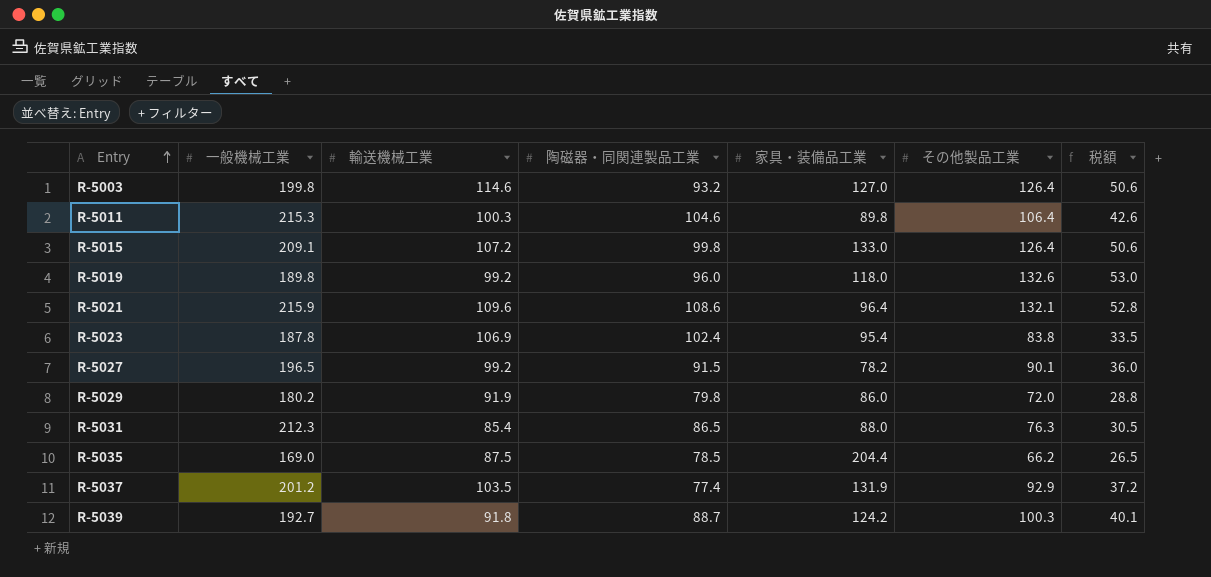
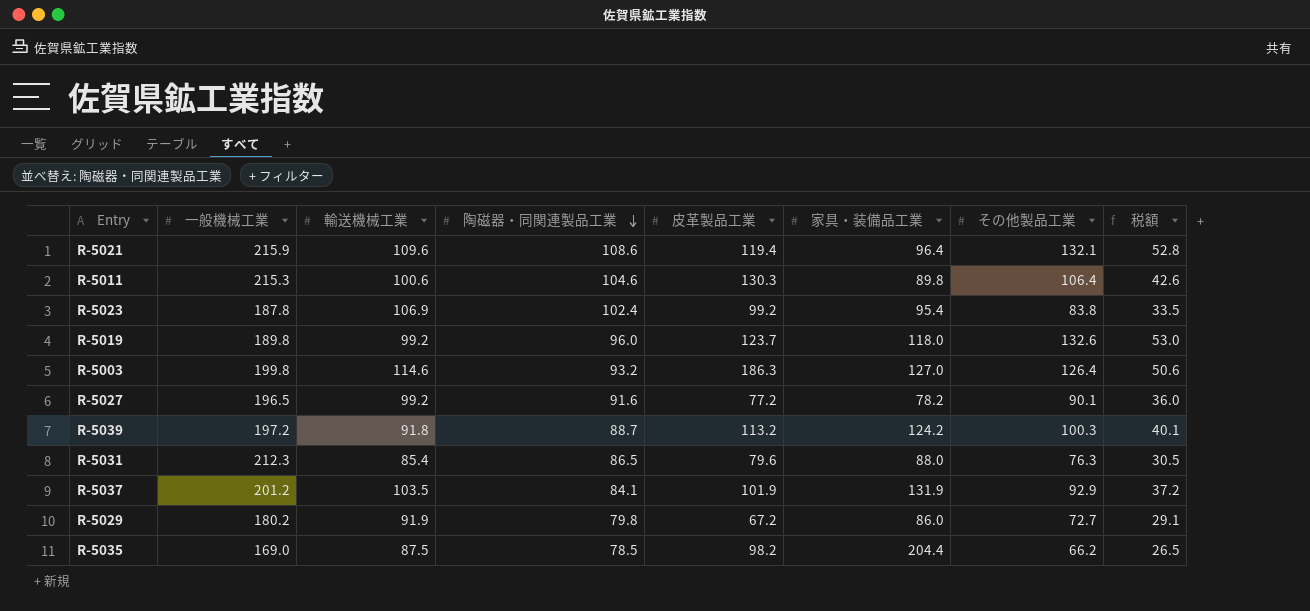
row order: Entry ascending -> 陶磁器・同関連製品工業 descending
column 皮革製品工業 | position: none -> 5
row R-5015: 209.1 | 107.2 | 99.8 | 133.0 | 126.4 | 50.6 -> none
R-5011 | 輸送機械工業: 100.3 -> 100.6
R-5027 | 陶磁器・同関連製品工業: 91.5 -> 91.6
R-5039 | 一般機械工業: 192.7 -> 197.2
R-5037 | 陶磁器・同関連製品工業: 77.4 -> 84.1
R-5029 | その他製品工業: 72.0 -> 72.7
R-5029 | 税額: 28.8 -> 29.1

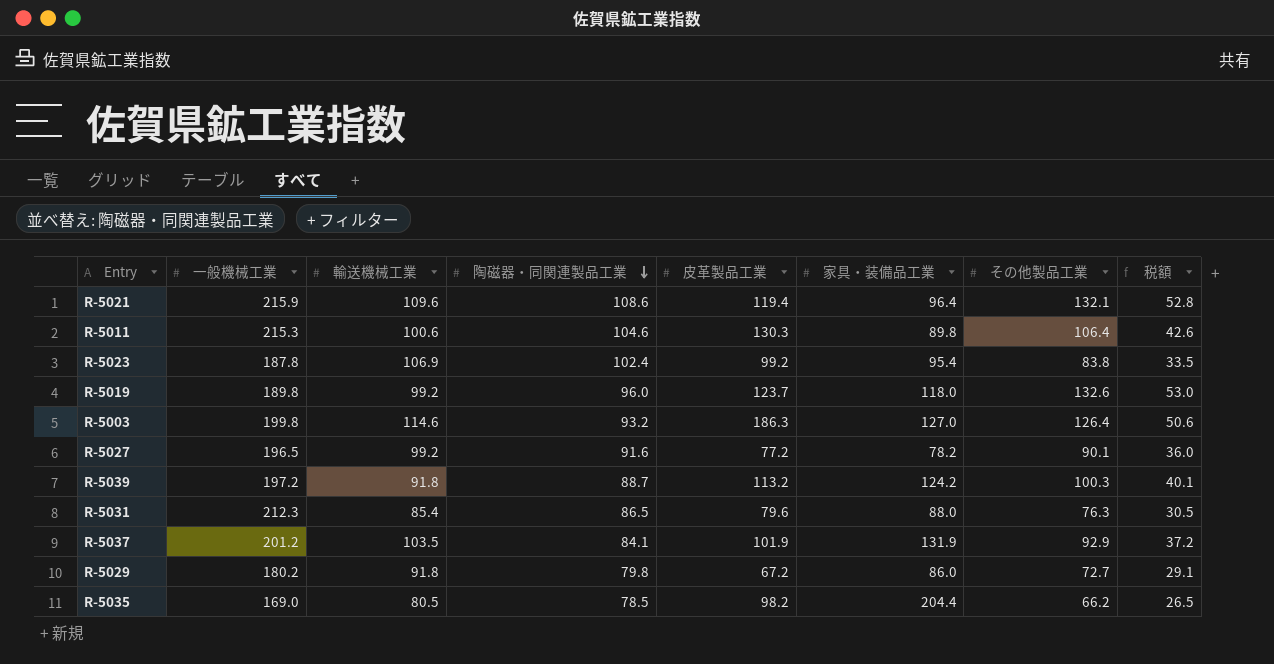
R-5029 | 輸送機械工業: 91.9 -> 91.8
R-5035 | 輸送機械工業: 87.5 -> 80.5

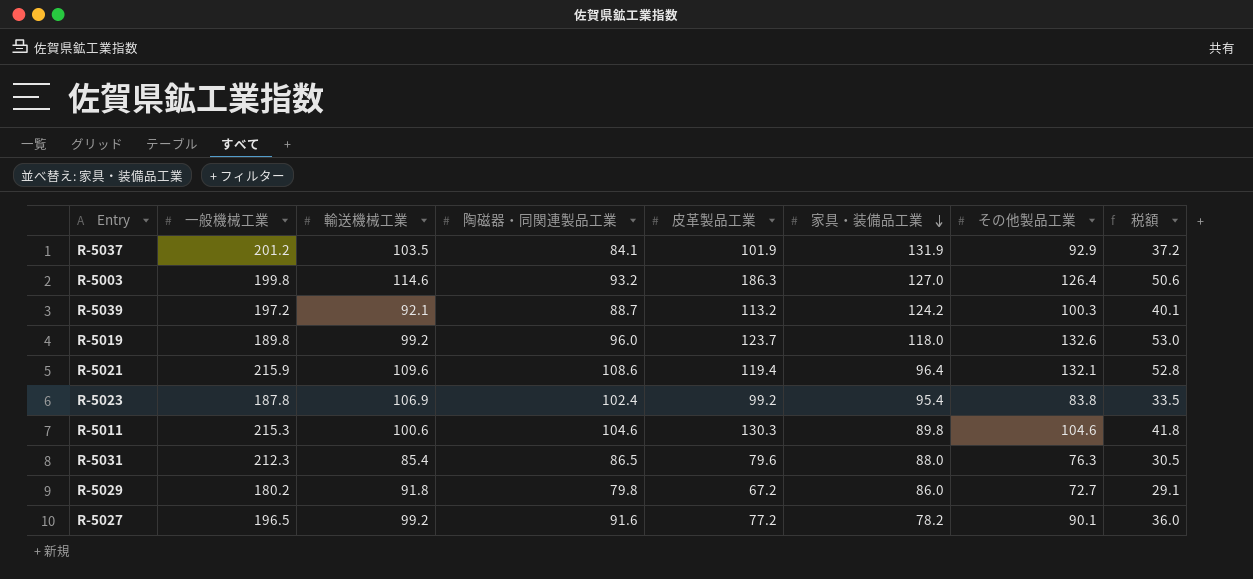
row order: 陶磁器・同関連製品工業 descending -> 家具・装備品工業 descending
row R-5035: 169.0 | 80.5 | 78.5 | 98.2 | 204.4 | 66.2 | 26.5 -> none
R-5039 | 輸送機械工業: 91.8 -> 92.1
R-5011 | その他製品工業: 106.4 -> 104.6
R-5011 | 税額: 42.6 -> 41.8

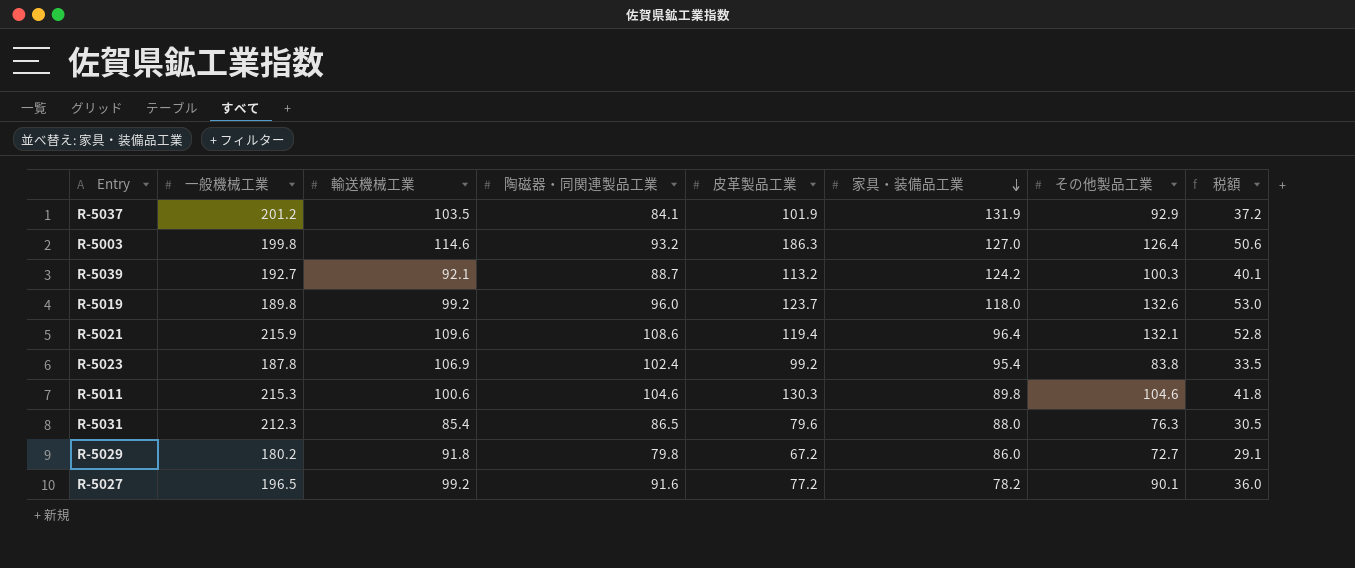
R-5039 | 一般機械工業: 197.2 -> 192.7

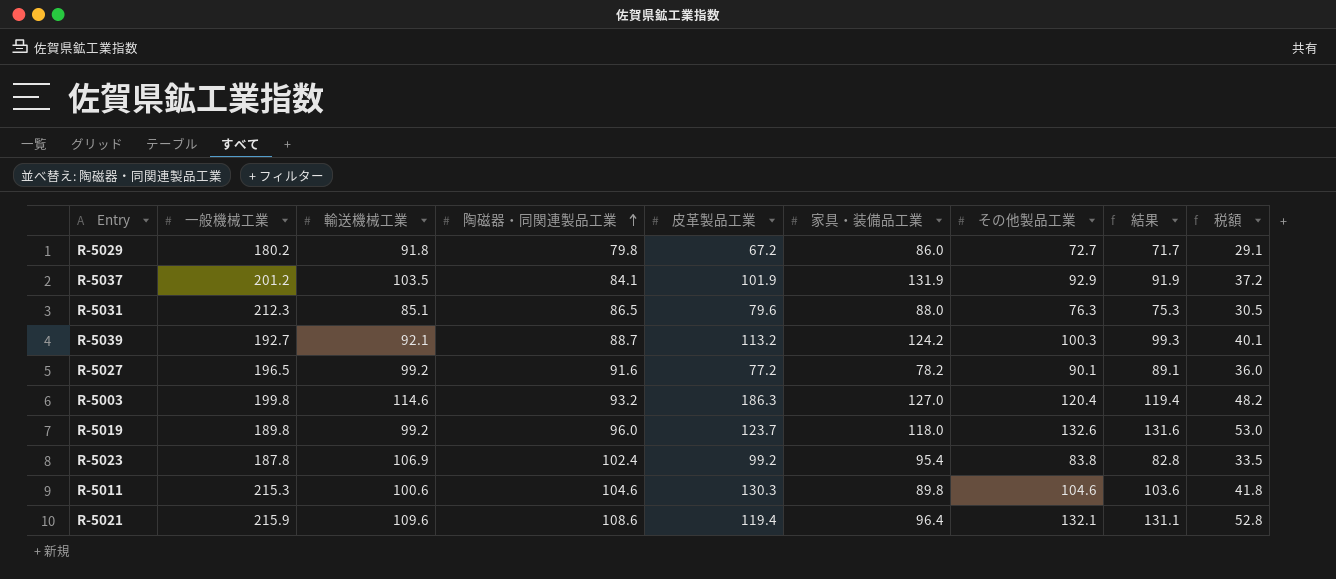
row order: 家具・装備品工業 descending -> 陶磁器・同関連製品工業 ascending
column 結果 | formula: none -> [その他製品工業] - 1
R-5031 | 輸送機械工業: 85.4 -> 85.1
R-5003 | その他製品工業: 126.4 -> 120.4
R-5003 | 税額: 50.6 -> 48.2

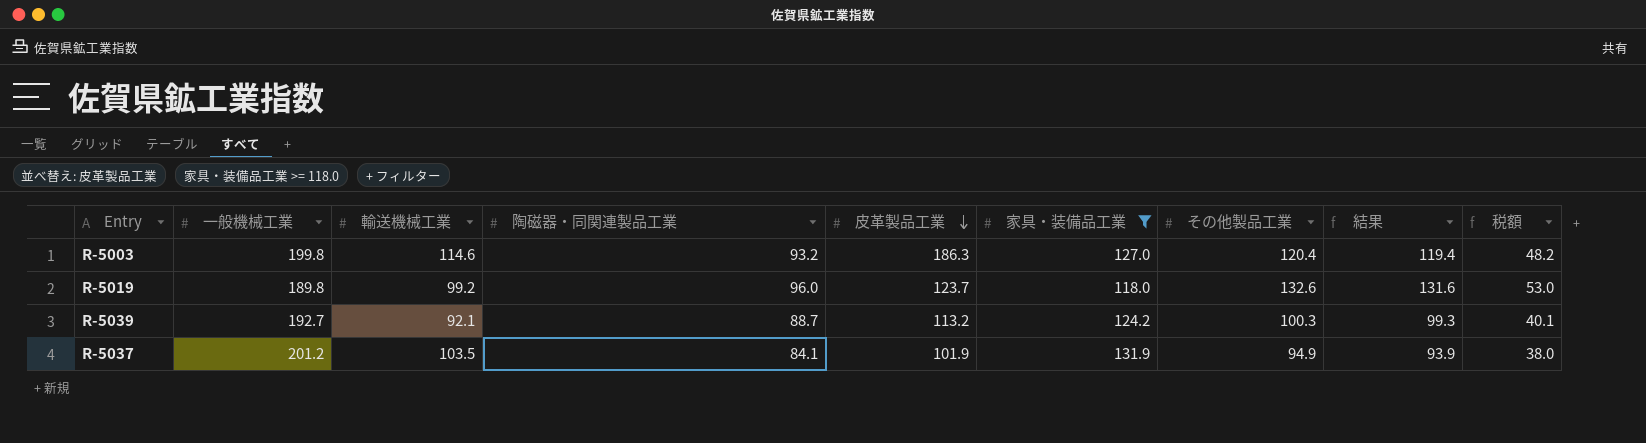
filter: none -> 家具・装備品工業 >= 118.0
row order: 陶磁器・同関連製品工業 ascending -> 皮革製品工業 descending
R-5037 | その他製品工業: 92.9 -> 94.9
R-5037 | 結果: 91.9 -> 93.9
R-5037 | 税額: 37.2 -> 38.0

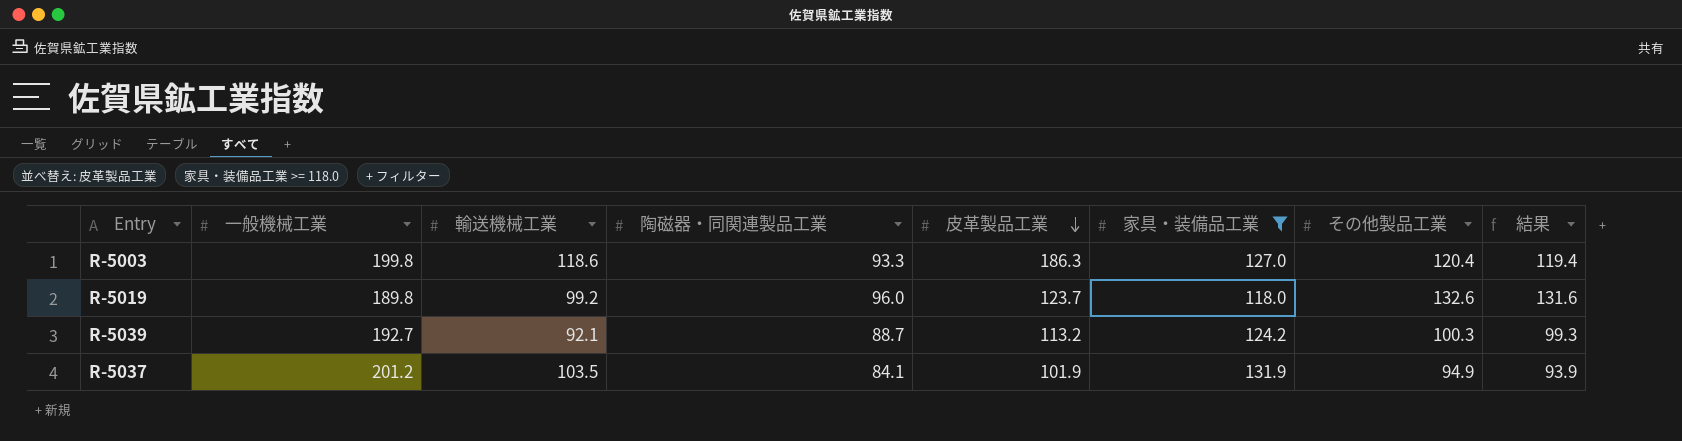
column 税額 | formula: [その他製品工業] * 0.4 -> none
R-5003 | 輸送機械工業: 114.6 -> 118.6
R-5003 | 陶磁器・同関連製品工業: 93.2 -> 93.3

